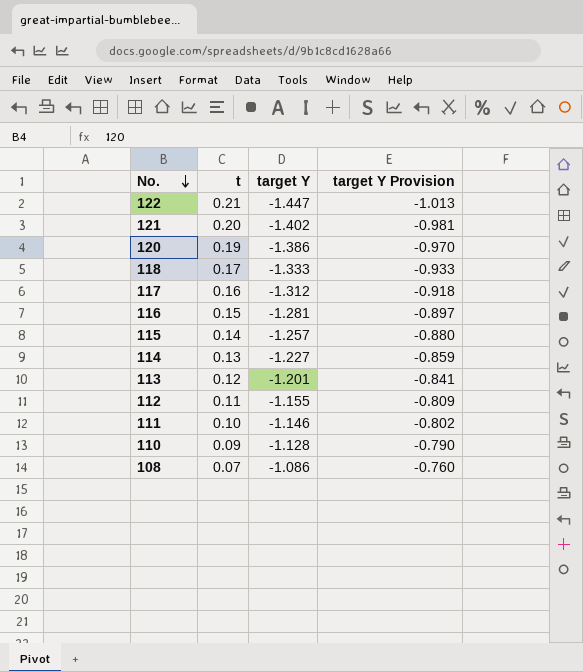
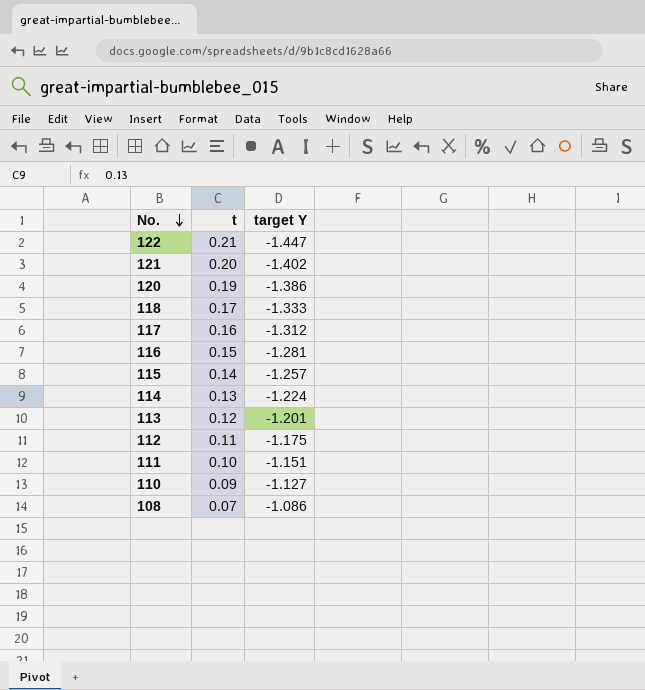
column target Y Provision | formula: [target Y] * 0.7 -> none
114 | target Y: -1.227 -> -1.224
112 | target Y: -1.155 -> -1.175
111 | target Y: -1.146 -> -1.151
110 | target Y: -1.128 -> -1.127

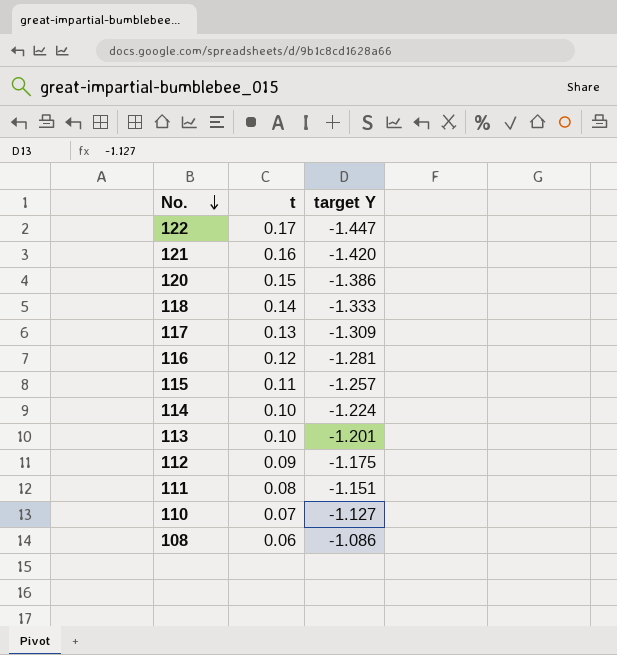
122 | t: 0.21 -> 0.17
121 | t: 0.20 -> 0.16
121 | target Y: -1.402 -> -1.420
120 | t: 0.19 -> 0.15
118 | t: 0.17 -> 0.14
117 | t: 0.16 -> 0.13
117 | target Y: -1.312 -> -1.309
116 | t: 0.15 -> 0.12
115 | t: 0.14 -> 0.11
114 | t: 0.13 -> 0.10
113 | t: 0.12 -> 0.10
112 | t: 0.11 -> 0.09
111 | t: 0.10 -> 0.08
110 | t: 0.09 -> 0.07
108 | t: 0.07 -> 0.06

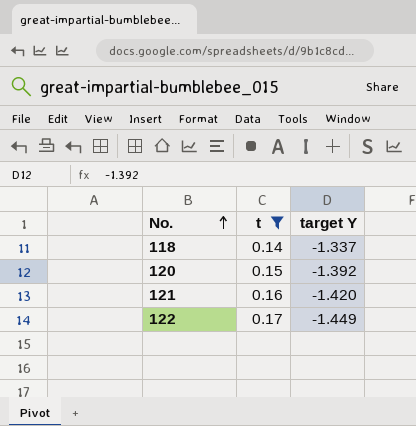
filter: none -> t >= 0.14
row order: No. descending -> No. ascending
118 | target Y: -1.333 -> -1.337
120 | target Y: -1.386 -> -1.392
122 | target Y: -1.447 -> -1.449

